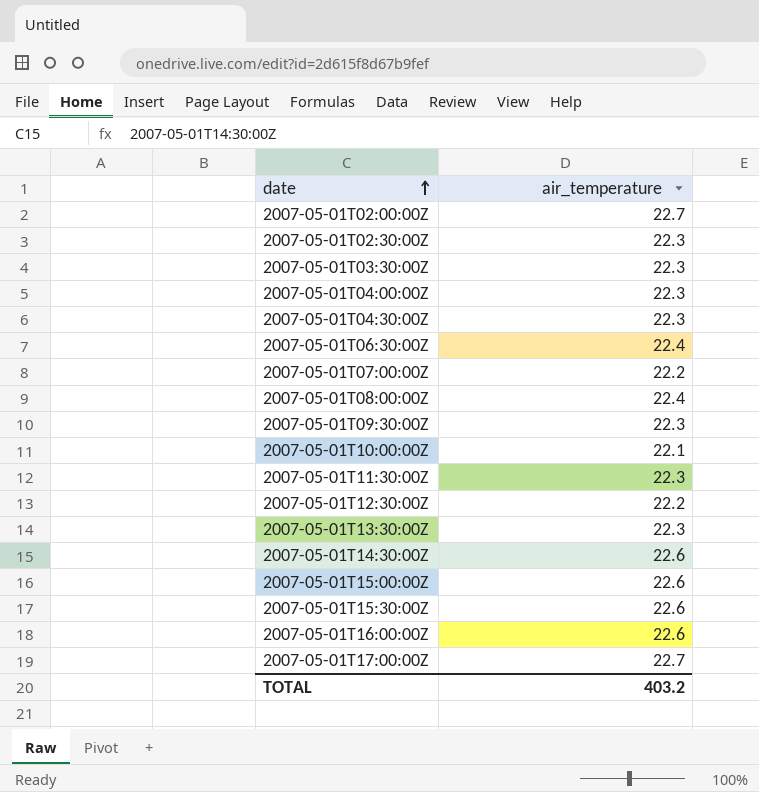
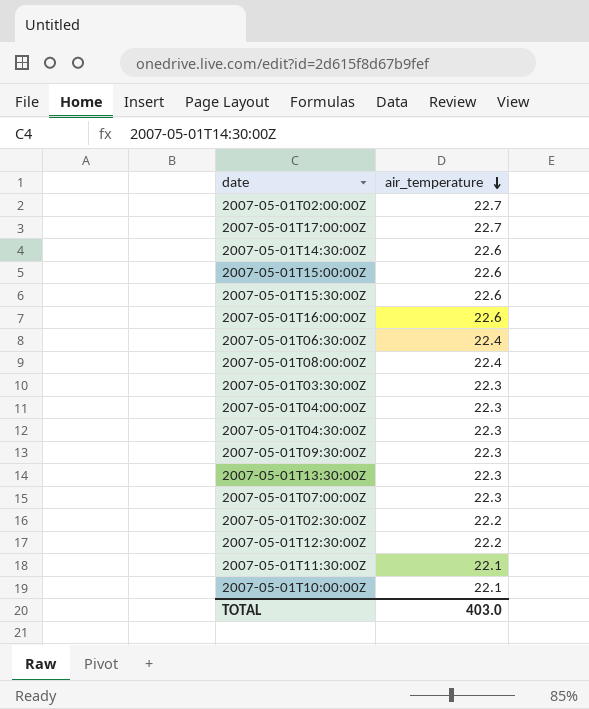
row order: date ascending -> air_temperature descending
2007-05-01T07:00:00Z | air_temperature: 22.2 -> 22.3
2007-05-01T02:30:00Z | air_temperature: 22.3 -> 22.2
2007-05-01T11:30:00Z | air_temperature: 22.3 -> 22.1
TOTAL | air_temperature: 403.2 -> 403.0

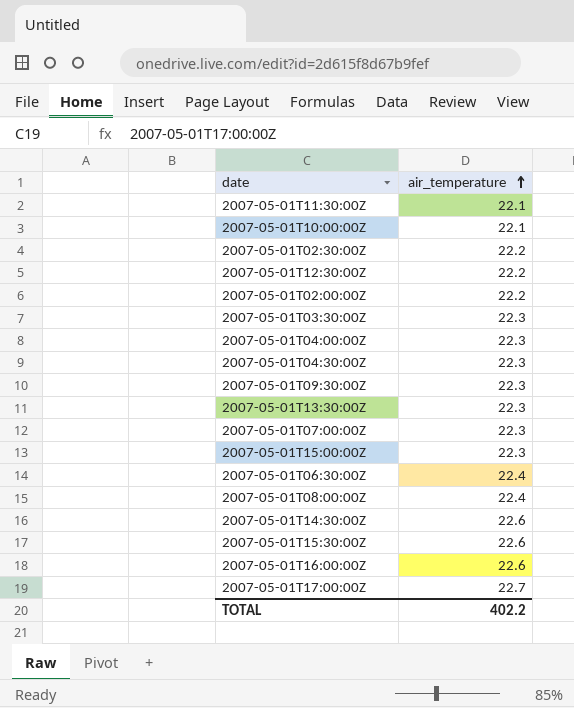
row order: air_temperature descending -> air_temperature ascending
2007-05-01T02:00:00Z | air_temperature: 22.7 -> 22.2
2007-05-01T15:00:00Z | air_temperature: 22.6 -> 22.3
TOTAL | air_temperature: 403.0 -> 402.2

